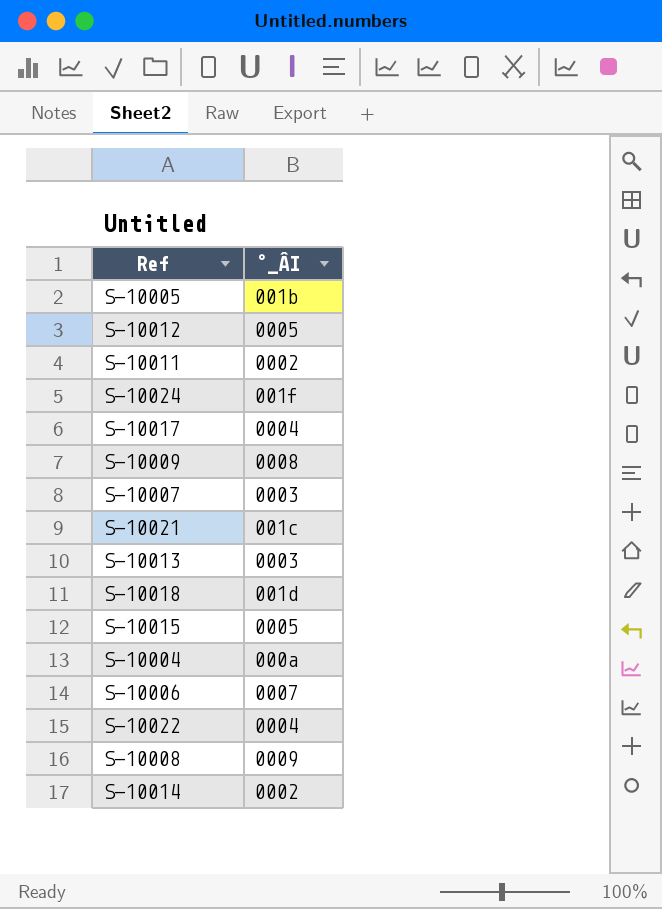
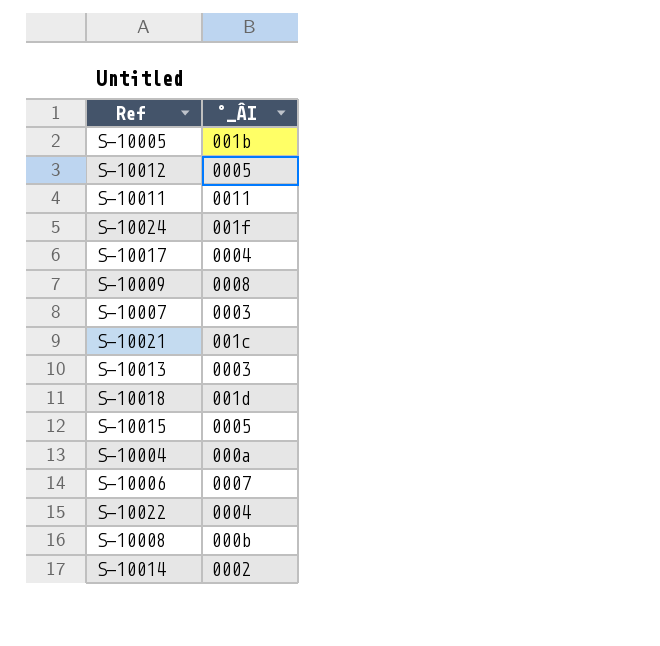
S-10011 | °_ÂI: 0002 -> 0011
S-10008 | °_ÂI: 0009 -> 000b

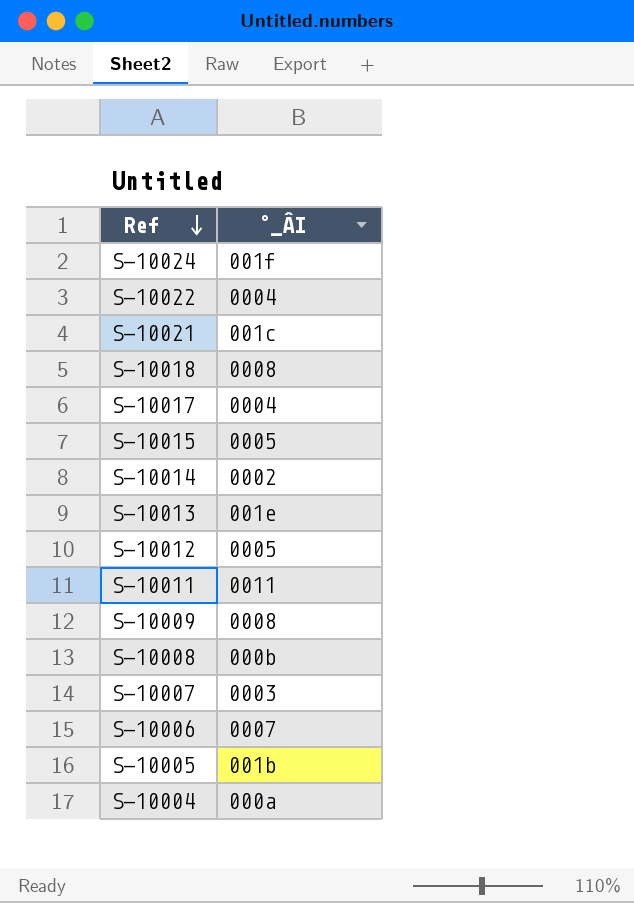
row order: none -> Ref descending
S-10018 | °_ÂI: 001d -> 0008
S-10013 | °_ÂI: 0003 -> 001e

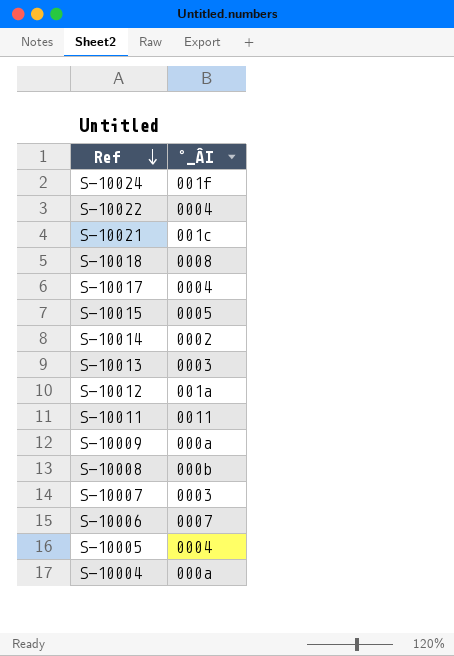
S-10013 | °_ÂI: 001e -> 0003
S-10012 | °_ÂI: 0005 -> 001a
S-10009 | °_ÂI: 0008 -> 000a
S-10005 | °_ÂI: 001b -> 0004

